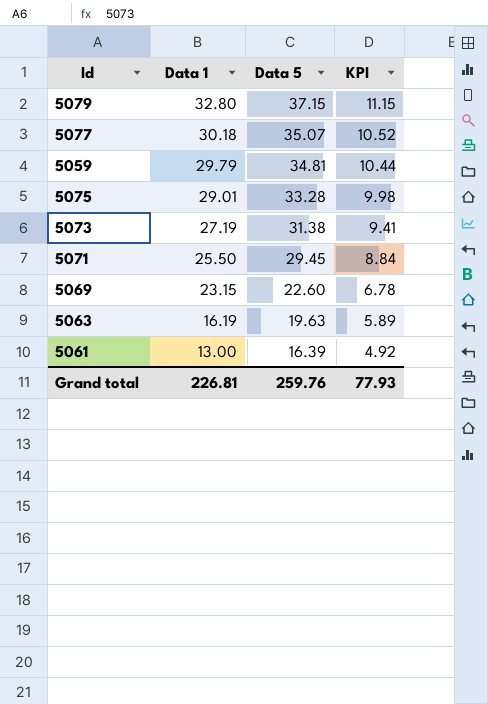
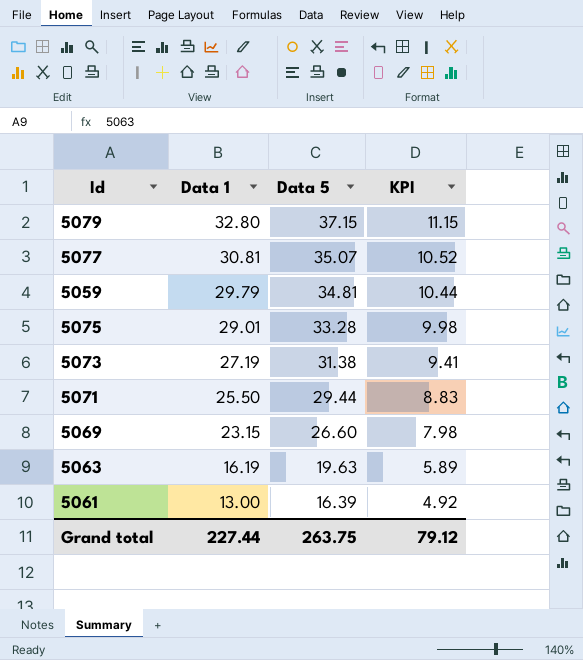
5077 | Data 1: 30.18 -> 30.81
5071 | Data 5: 29.45 -> 29.44
5071 | KPI: 8.84 -> 8.83
5069 | Data 5: 22.60 -> 26.60
5069 | KPI: 6.78 -> 7.98
Grand total | Data 1: 226.81 -> 227.44
Grand total | Data 5: 259.76 -> 263.75
Grand total | KPI: 77.93 -> 79.12

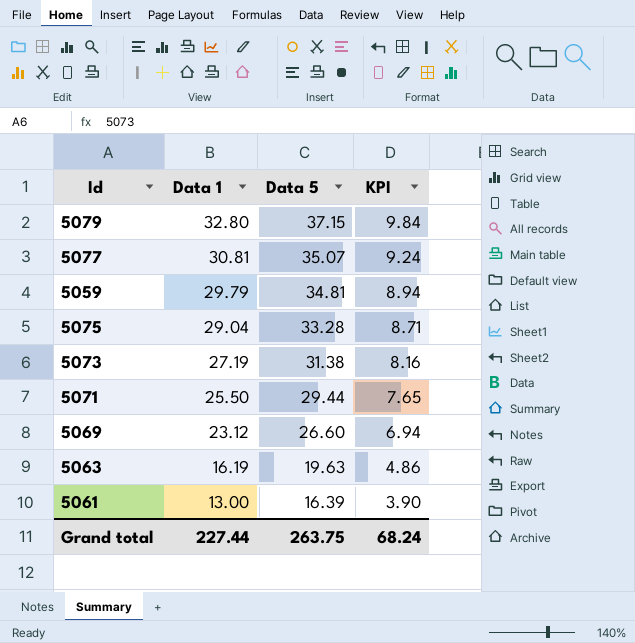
column KPI | formula: [Data 5] * 0.3 -> [Data 1] * 0.3
5075 | Data 1: 29.01 -> 29.04
5069 | Data 1: 23.15 -> 23.12
Grand total | KPI: 79.12 -> 68.24

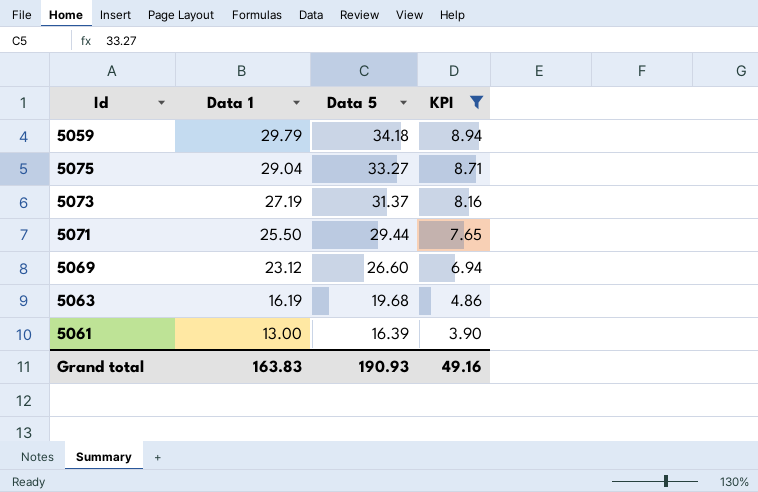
filter: none -> KPI <= 8.94
5059 | Data 5: 34.81 -> 34.18
5075 | Data 5: 33.28 -> 33.27
5073 | Data 5: 31.38 -> 31.37
5063 | Data 5: 19.63 -> 19.68
Grand total | Data 1: 227.44 -> 163.83
Grand total | Data 5: 263.75 -> 190.93
Grand total | KPI: 68.24 -> 49.16

